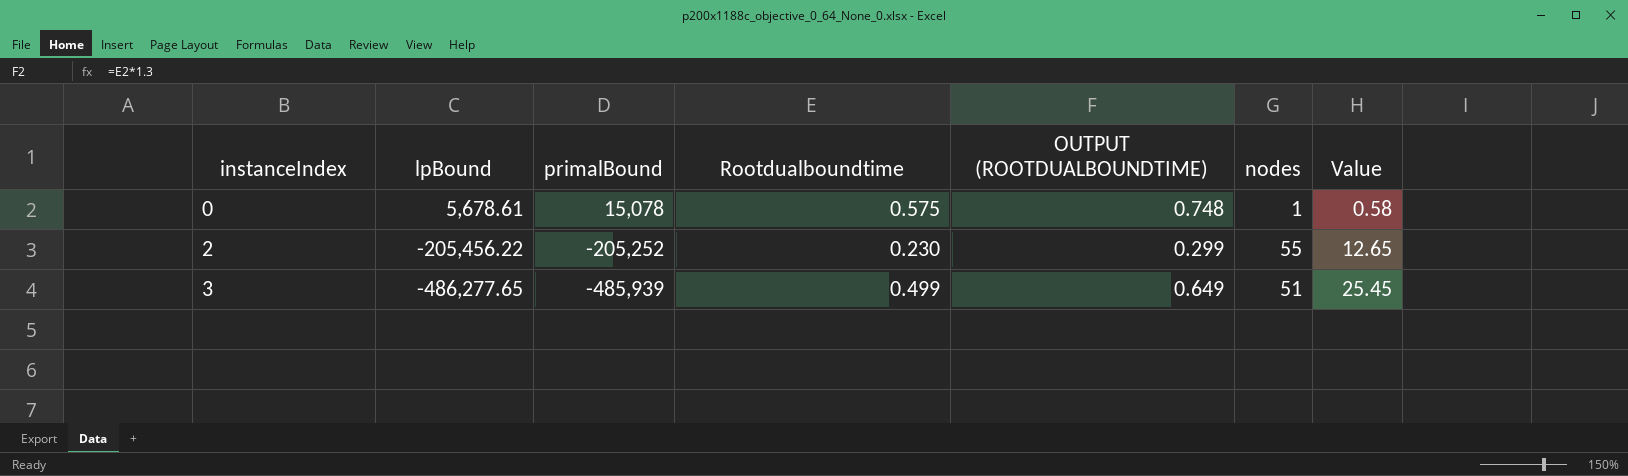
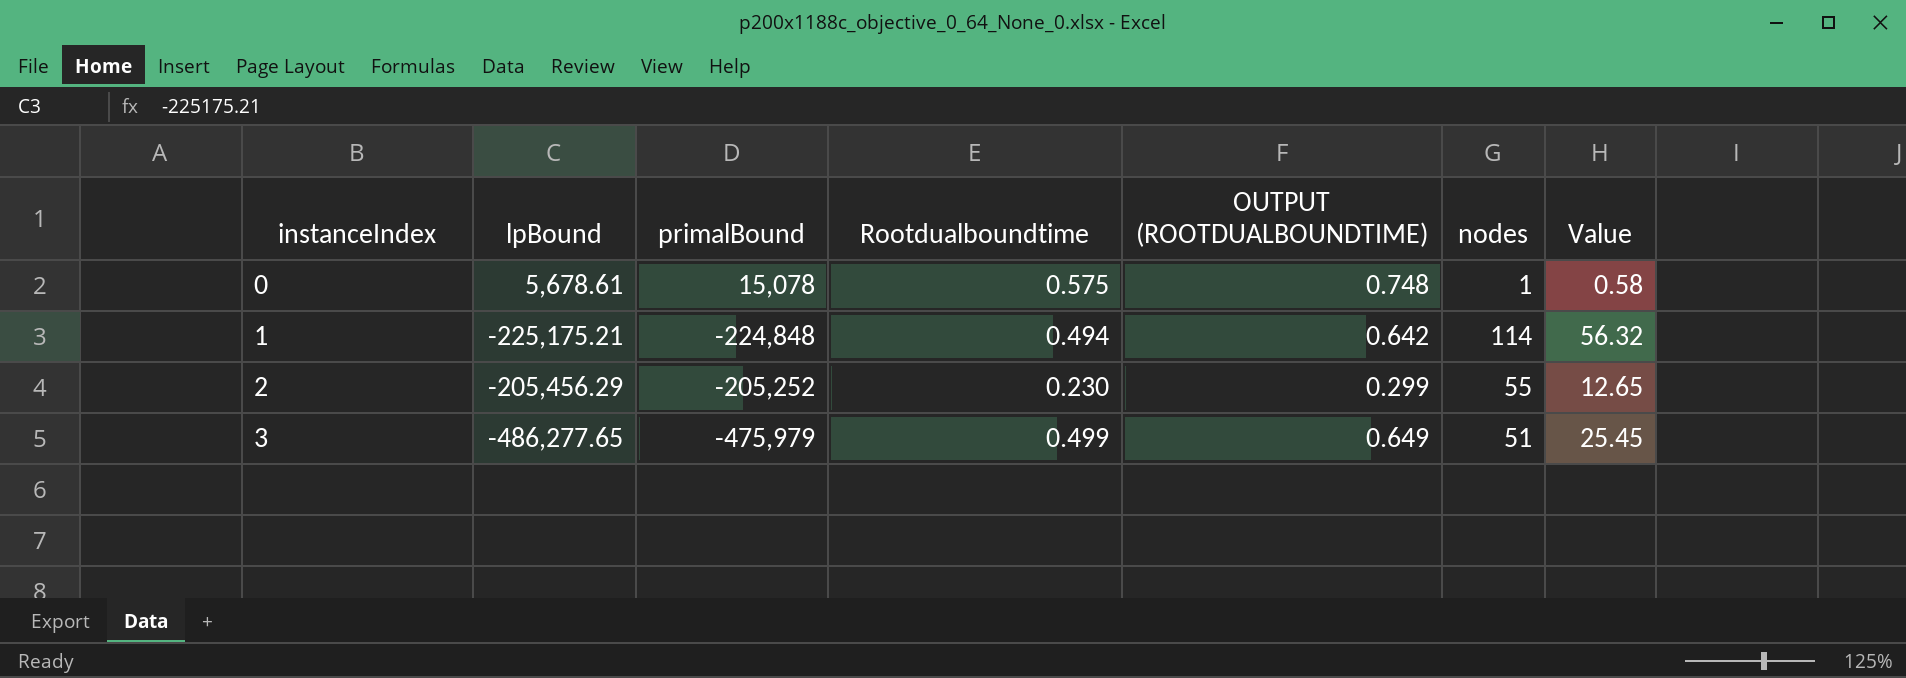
row 1: none -> -225,175.21 | -224,848 | 0.494 | 0.642 | 114 | 56.32
2 | lpBound: -205,456.22 -> -205,456.29
3 | primalBound: -485,939 -> -475,979

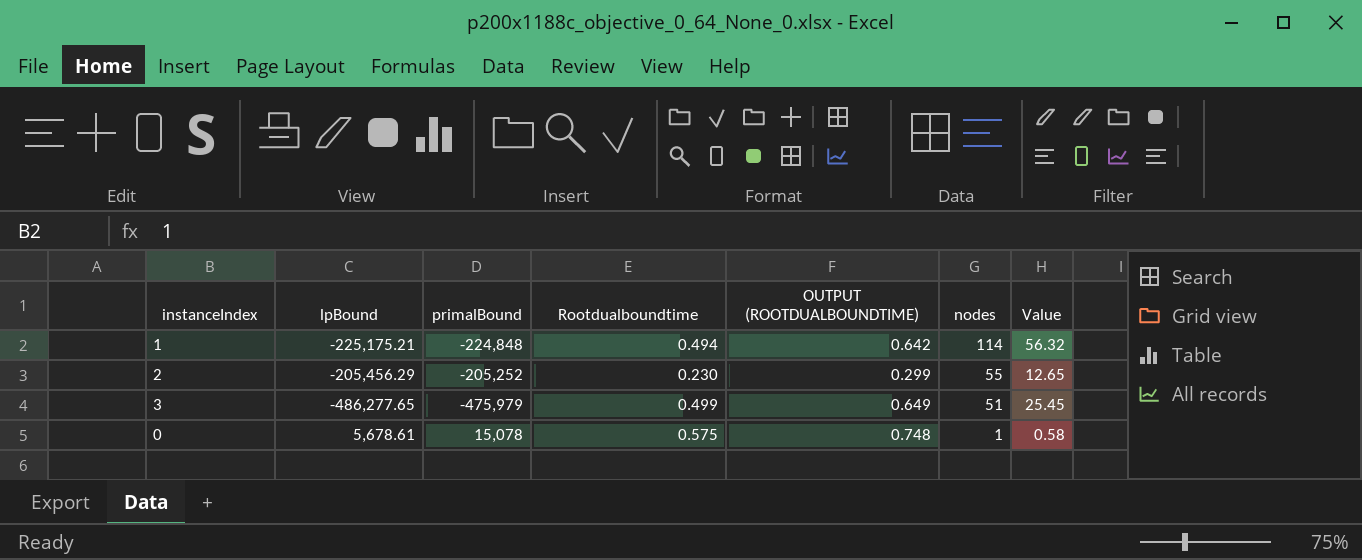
row order: instanceIndex ascending -> nodes descending

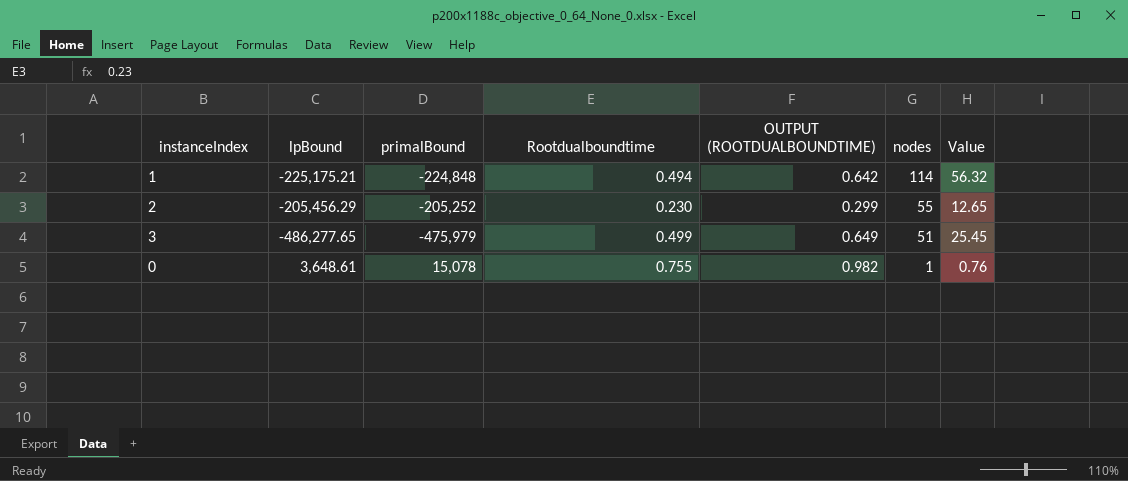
0 | lpBound: 5,678.61 -> 3,648.61
0 | Rootdualboundtime: 0.575 -> 0.755
0 | OUTPUT (ROOTDUALBOUNDTIME): 0.748 -> 0.982
0 | Value: 0.58 -> 0.76

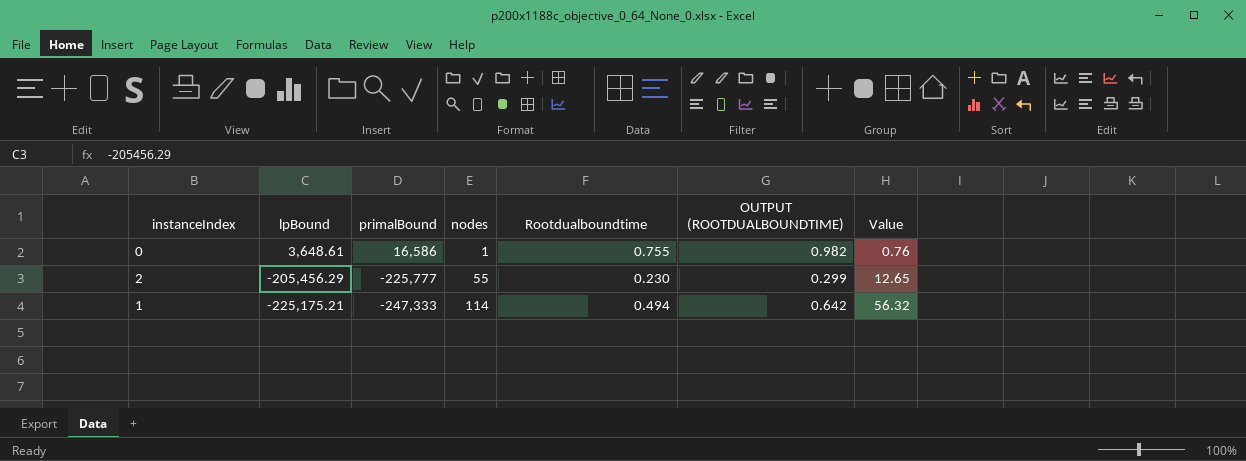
row order: nodes descending -> lpBound descending
column nodes | position: 6 -> 4
row 3: -486,277.65 | -475,979 | 0.499 | 0.649 | 51 | 25.45 -> none
0 | primalBound: 15,078 -> 16,586
2 | primalBound: -205,252 -> -225,777
1 | primalBound: -224,848 -> -247,333

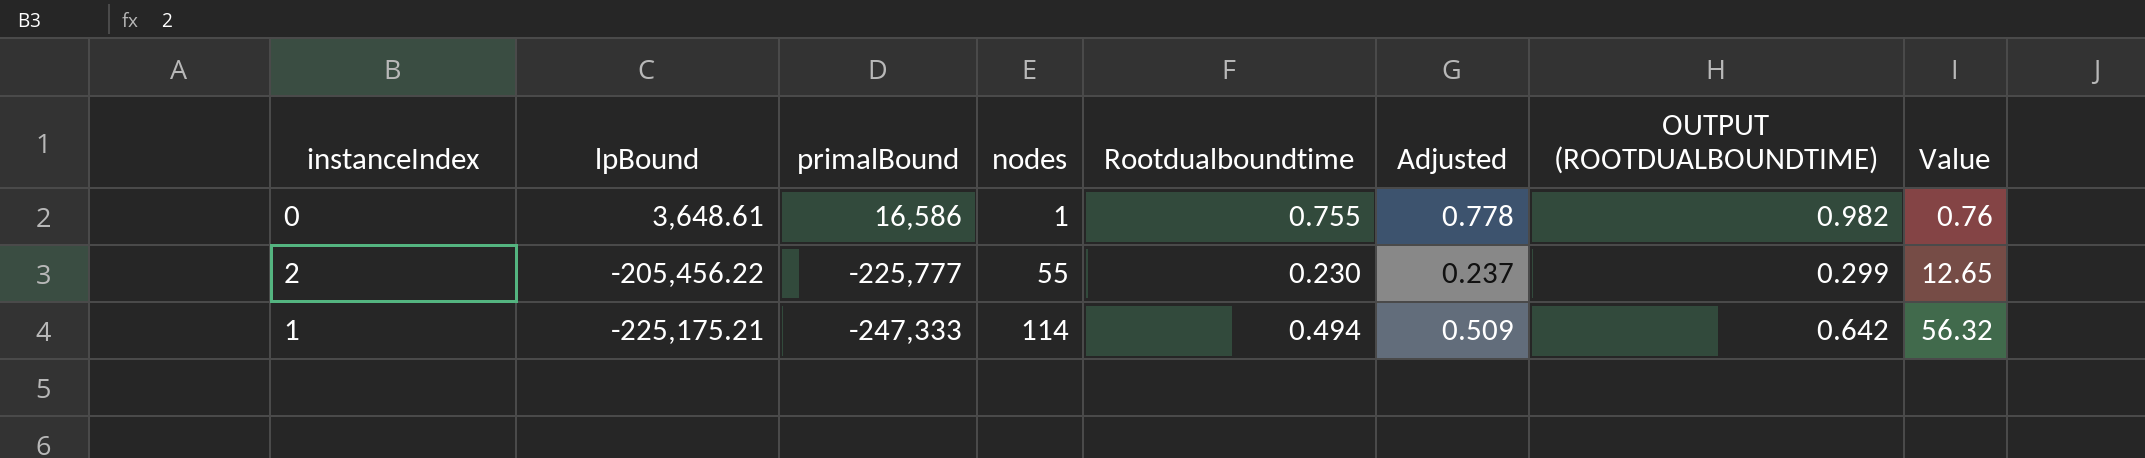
column Adjusted | formula: none -> [Rootdualboundtime] * 1.03
2 | lpBound: -205,456.29 -> -205,456.22

